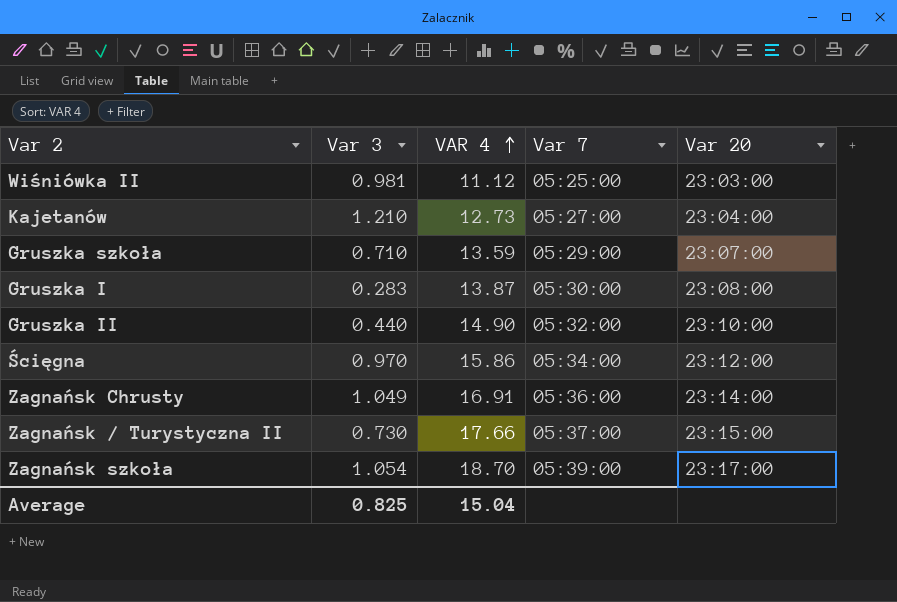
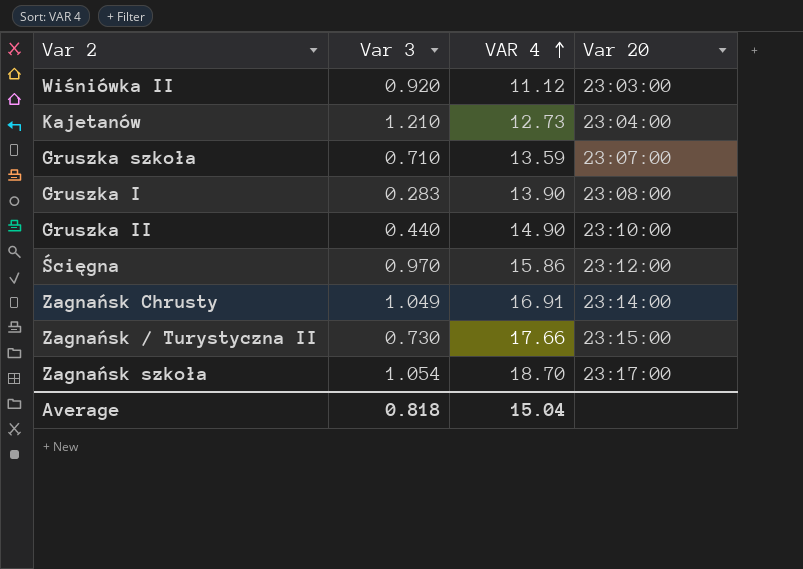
column Var 7 | position: 4 -> none
Wiśniówka II | Var 3: 0.981 -> 0.920
Gruszka I | VAR 4: 13.87 -> 13.90
Average | Var 3: 0.825 -> 0.818

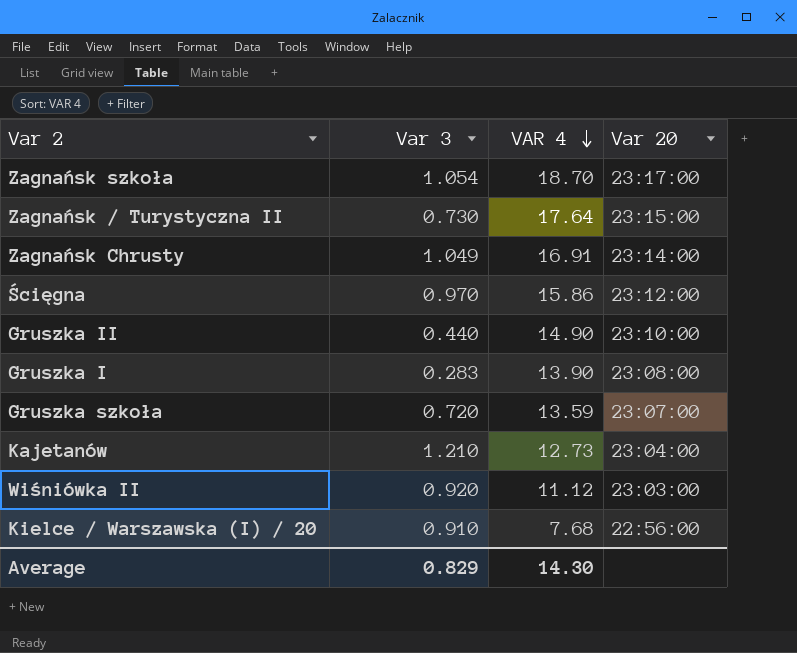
row order: VAR 4 ascending -> VAR 4 descending
Zagnańsk / Turystyczna II | VAR 4: 17.66 -> 17.64
Gruszka szkoła | Var 3: 0.710 -> 0.720
row Kielce / Warszawska (I) / 20: none -> 0.910 | 7.68 | 22:56:00
Average | Var 3: 0.818 -> 0.829
Average | VAR 4: 15.04 -> 14.30

